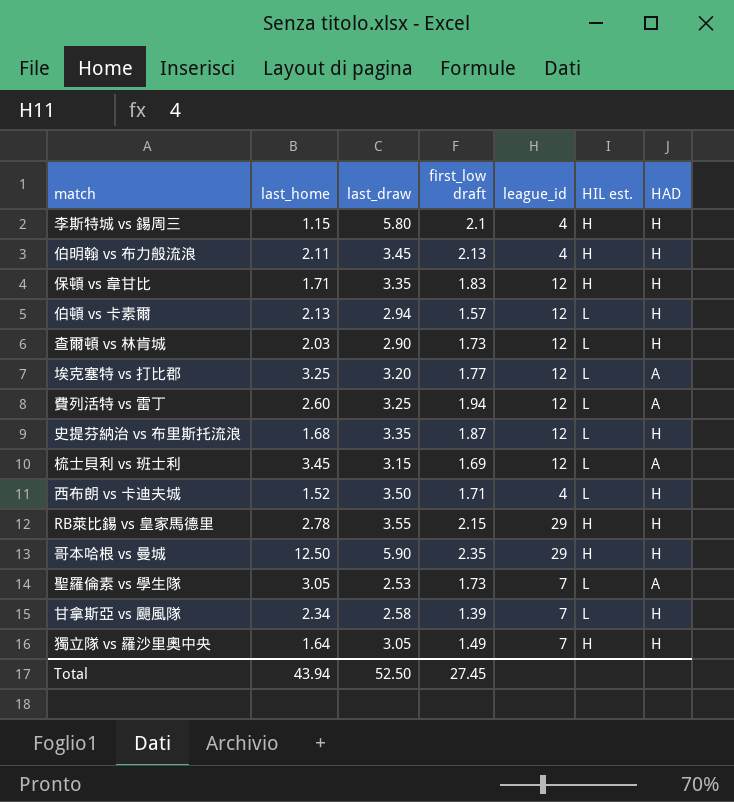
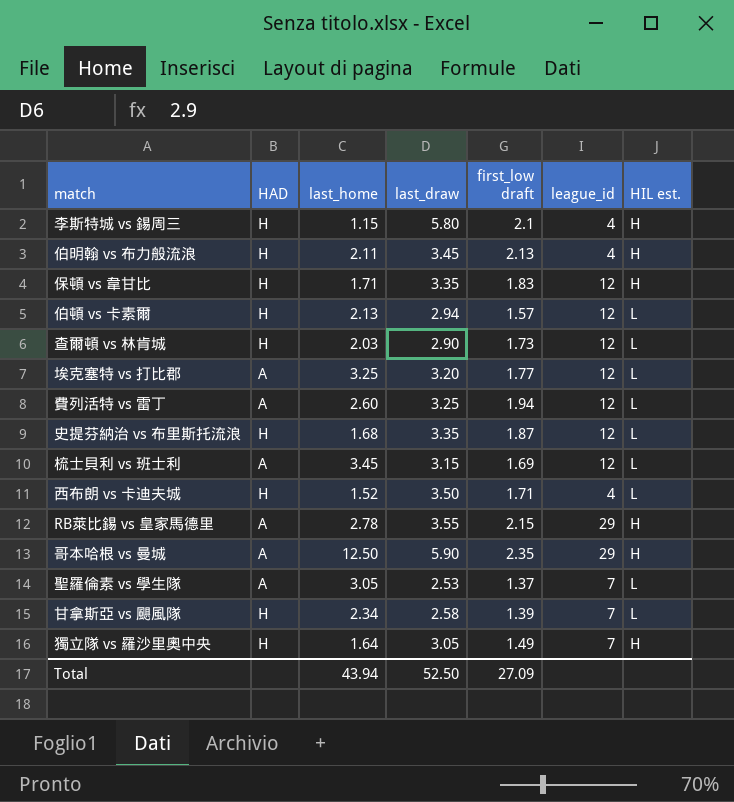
column HAD | position: 7 -> 2
RB萊比錫 vs 皇家馬德里 | HAD: H -> A
哥本哈根 vs 曼城 | HAD: H -> A
聖羅倫素 vs 學生隊 | first_low draft: 1.73 -> 1.37
Total | first_low draft: 27.45 -> 27.09

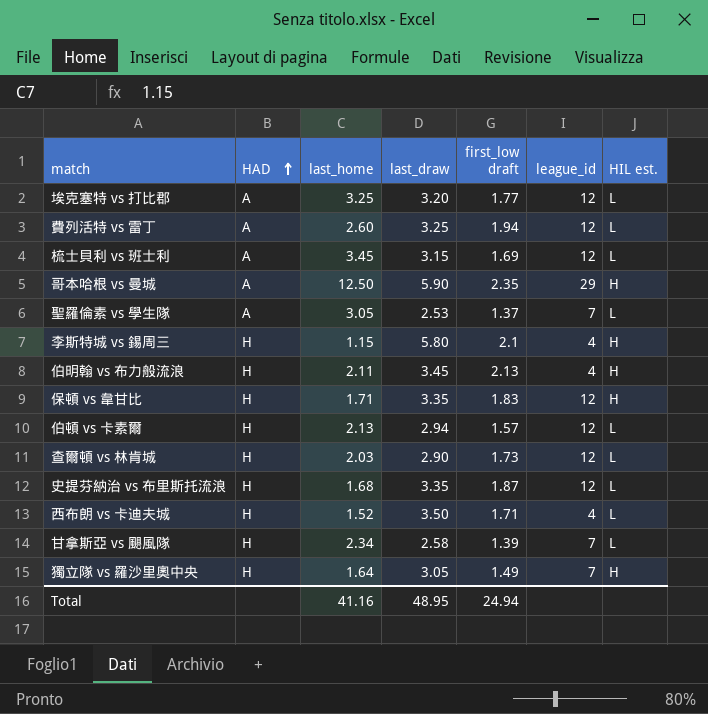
row order: none -> HAD ascending
row RB萊比錫 vs 皇家馬德里: A | 2.78 | 3.55 | 2.15 | 29 | H -> none
Total | last_home: 43.94 -> 41.16
Total | last_draw: 52.50 -> 48.95
Total | first_low draft: 27.09 -> 24.94

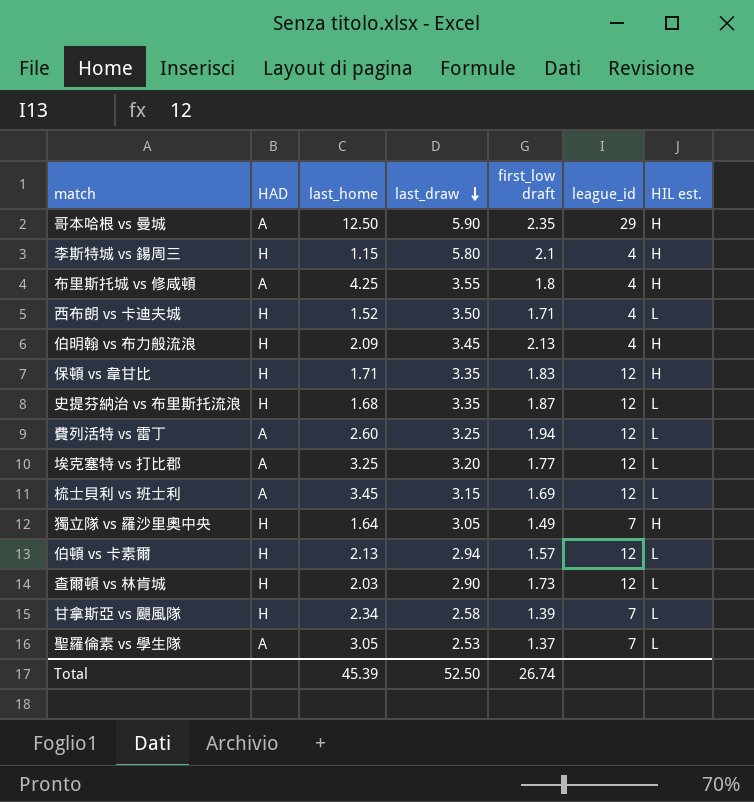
row order: HAD ascending -> last_draw descending
row 布里斯托城 vs 修咸頓: none -> A | 4.25 | 3.55 | 1.8 | 4 | H
伯明翰 vs 布力般流浪 | last_home: 2.11 -> 2.09
Total | last_home: 41.16 -> 45.39
Total | last_draw: 48.95 -> 52.50
Total | first_low draft: 24.94 -> 26.74

